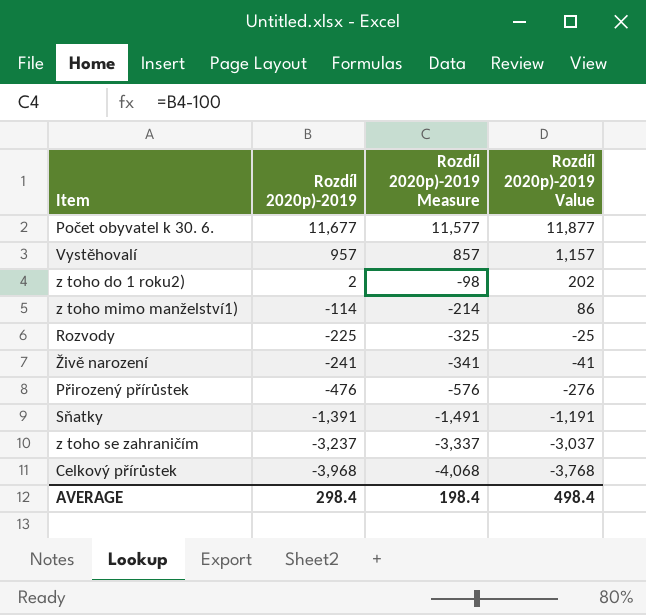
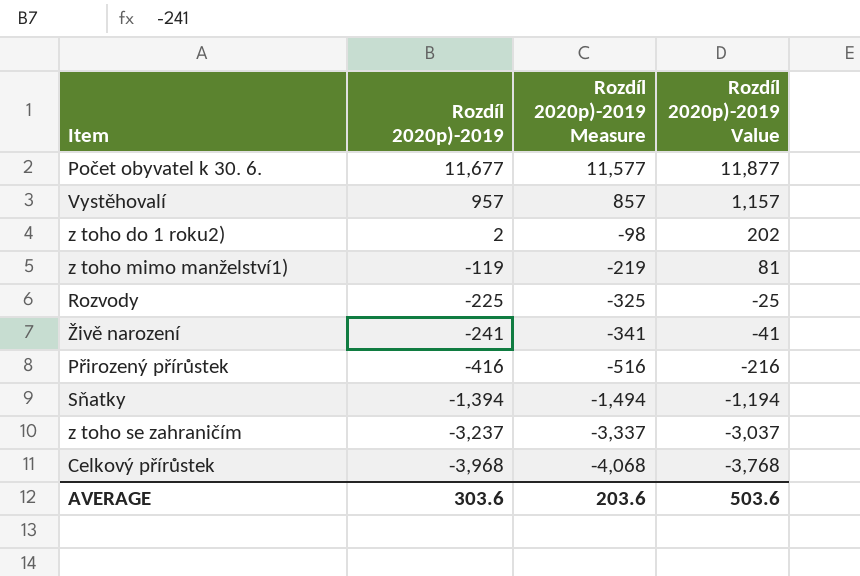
z toho mimo manželství1) | Rozdíl 2020p)-2019: -114 -> -119
z toho mimo manželství1) | Rozdíl 2020p)-2019 Measure: -214 -> -219
z toho mimo manželství1) | Rozdíl 2020p)-2019 Value: 86 -> 81
Přirozený přírůstek | Rozdíl 2020p)-2019: -476 -> -416
Přirozený přírůstek | Rozdíl 2020p)-2019 Measure: -576 -> -516
Přirozený přírůstek | Rozdíl 2020p)-2019 Value: -276 -> -216
Sňatky | Rozdíl 2020p)-2019: -1,391 -> -1,394
Sňatky | Rozdíl 2020p)-2019 Measure: -1,491 -> -1,494
Sňatky | Rozdíl 2020p)-2019 Value: -1,191 -> -1,194
AVERAGE | Rozdíl 2020p)-2019: 298.4 -> 303.6
AVERAGE | Rozdíl 2020p)-2019 Measure: 198.4 -> 203.6
AVERAGE | Rozdíl 2020p)-2019 Value: 498.4 -> 503.6

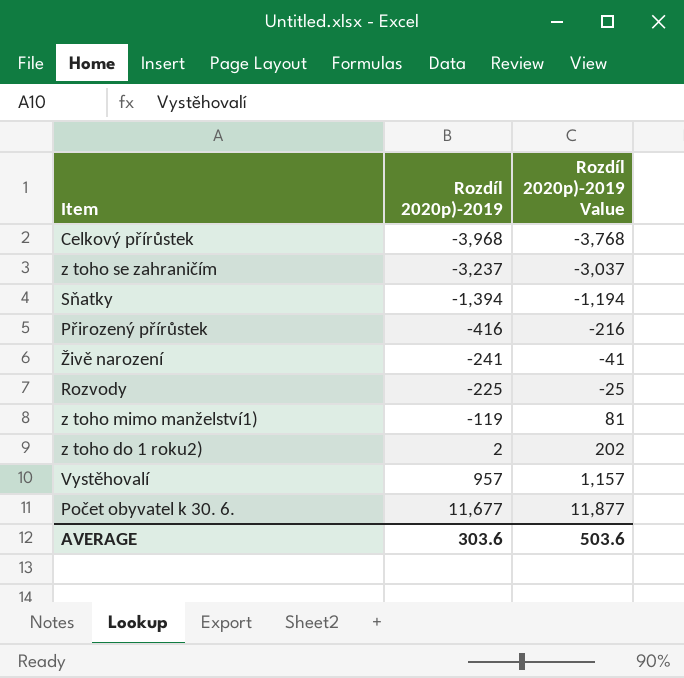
row order: Rozdíl 2020p)-2019 descending -> Rozdíl 2020p)-2019 ascending
column Rozdíl 2020p)-2019 Measure | formula: [Rozdíl 2020p)-2019] - 100 -> none

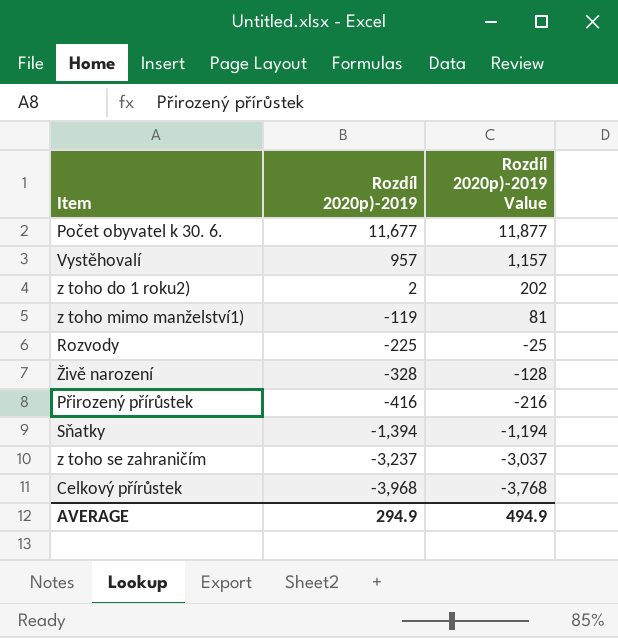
row order: Rozdíl 2020p)-2019 ascending -> Rozdíl 2020p)-2019 descending
Živě narození | Rozdíl 2020p)-2019: -241 -> -328
Živě narození | Rozdíl 2020p)-2019 Value: -41 -> -128
AVERAGE | Rozdíl 2020p)-2019: 303.6 -> 294.9
AVERAGE | Rozdíl 2020p)-2019 Value: 503.6 -> 494.9

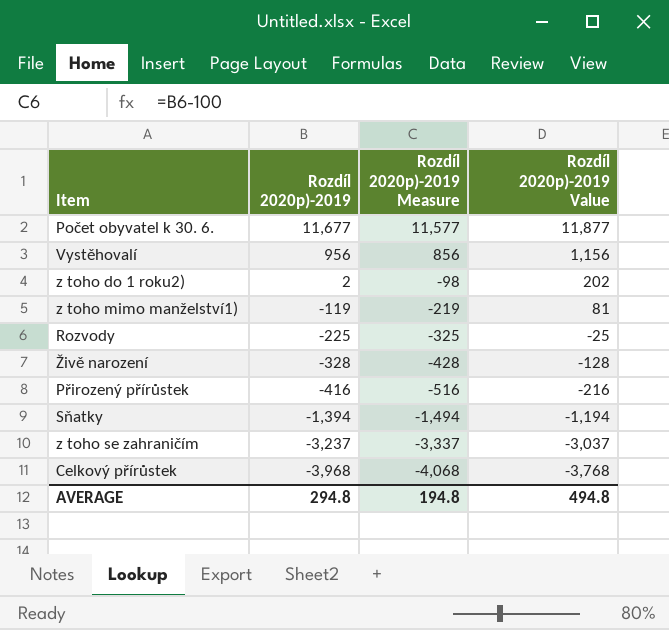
column Rozdíl 2020p)-2019 Measure | formula: none -> [Rozdíl 2020p)-2019] - 100
Vystěhovalí | Rozdíl 2020p)-2019: 957 -> 956
Vystěhovalí | Rozdíl 2020p)-2019 Value: 1,157 -> 1,156
AVERAGE | Rozdíl 2020p)-2019: 294.9 -> 294.8
AVERAGE | Rozdíl 2020p)-2019 Value: 494.9 -> 494.8

